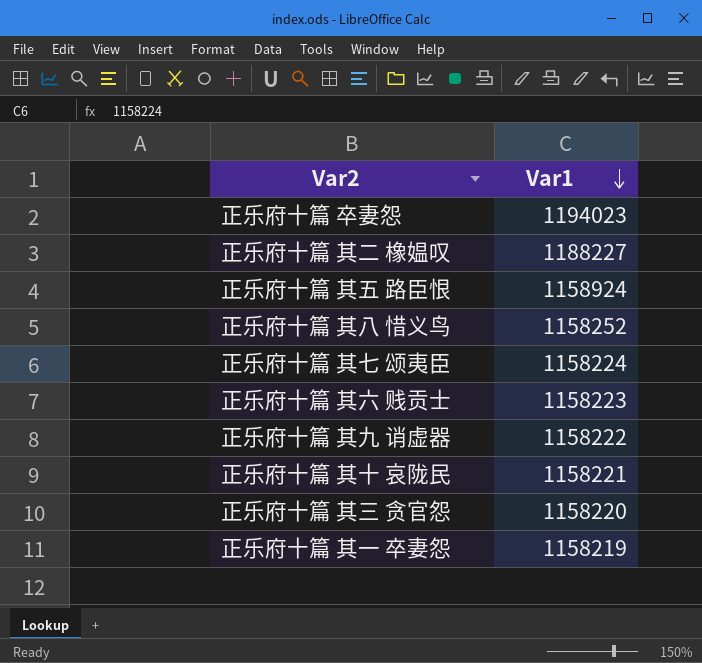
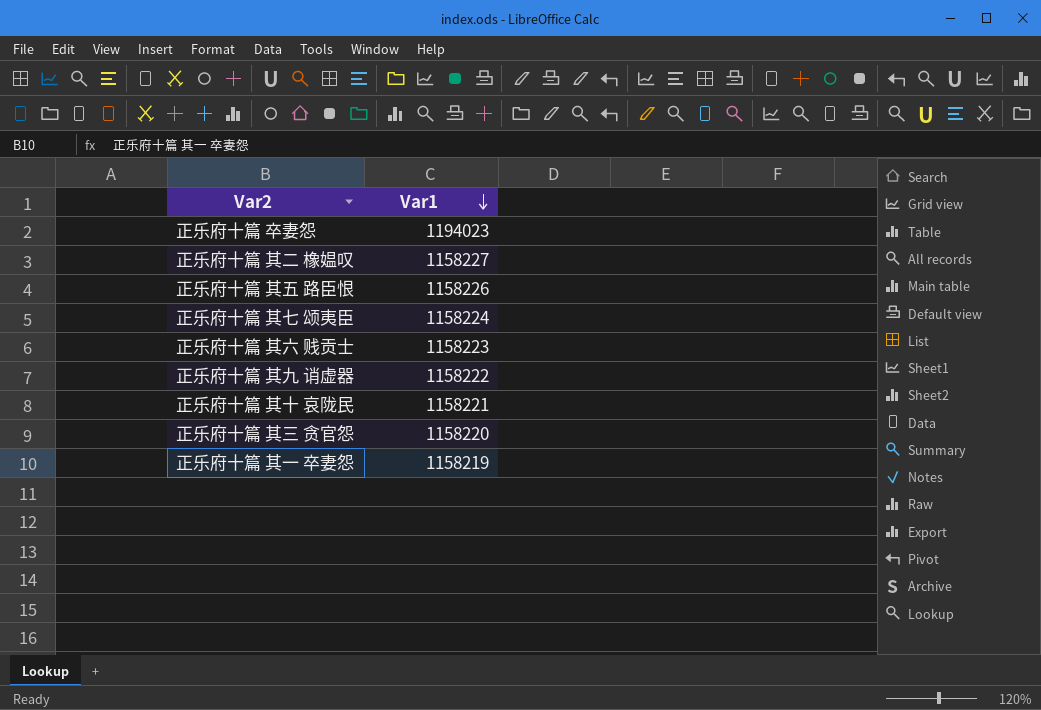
row 正乐府十篇 其八 惜义鸟: 1158252 -> none
正乐府十篇 其二 橡媪叹 | Var1: 1188227 -> 1158227
正乐府十篇 其五 路臣恨 | Var1: 1158924 -> 1158226

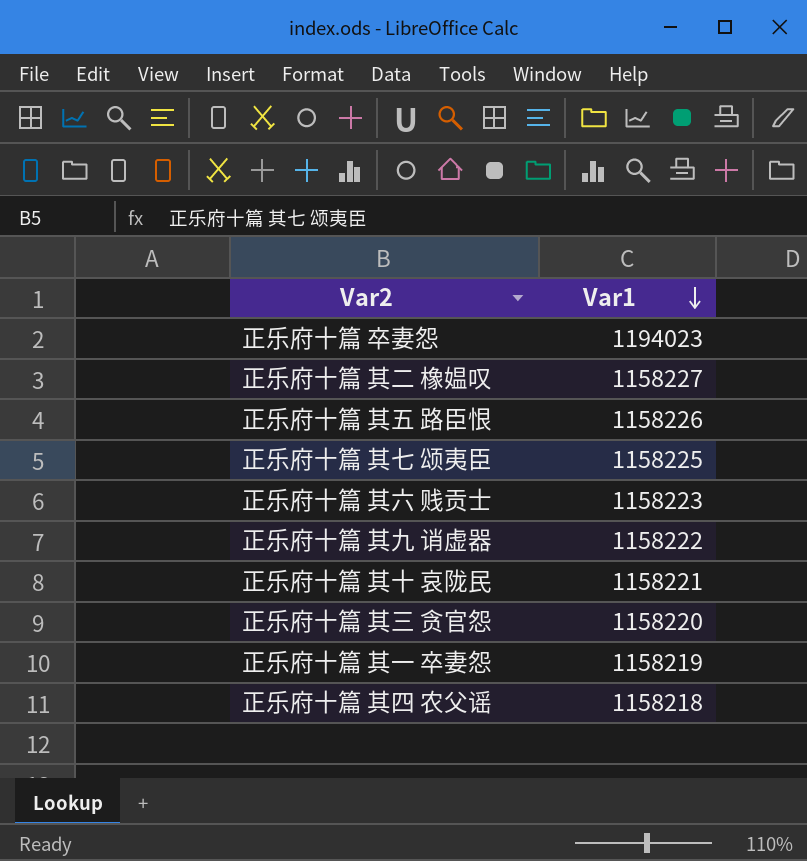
正乐府十篇 其七 颂夷臣 | Var1: 1158224 -> 1158225
row 正乐府十篇 其四 农父谣: none -> 1158218

